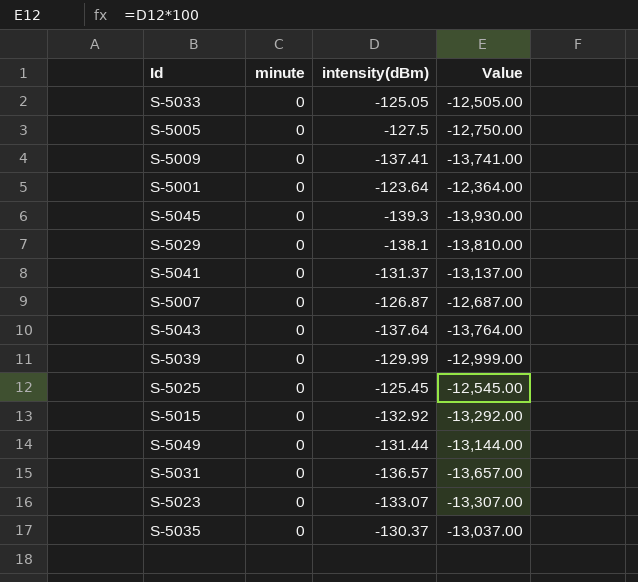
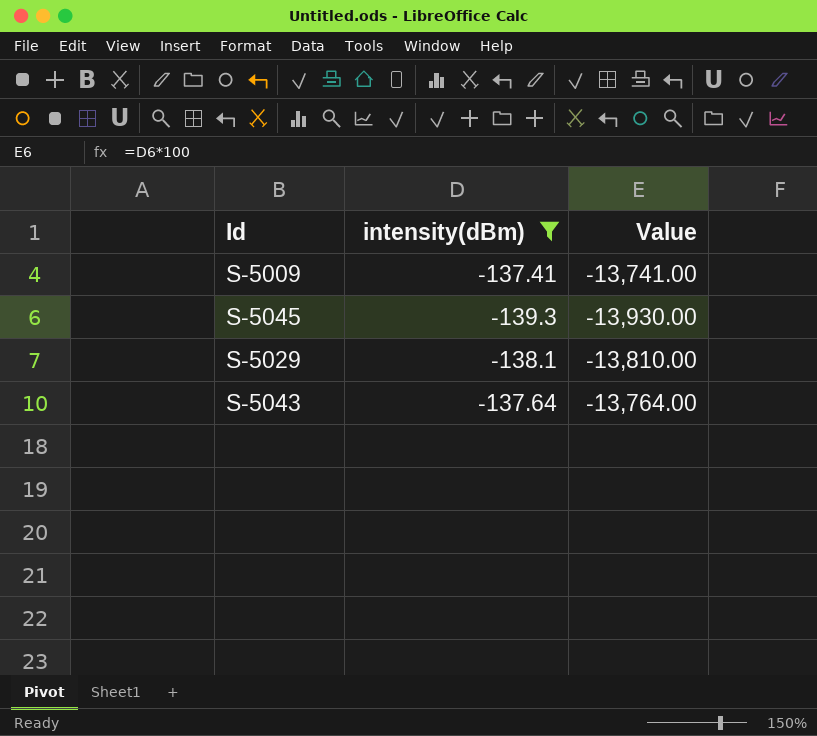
filter: none -> intensity(dBm) <= -137.41
column minute | position: 2 -> none

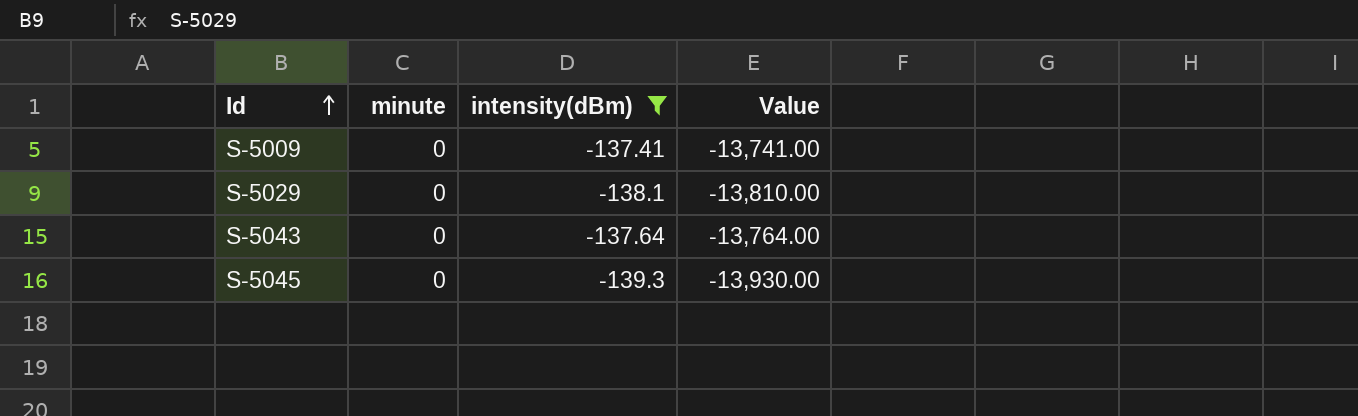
row order: none -> Id ascending
column minute | position: none -> 2

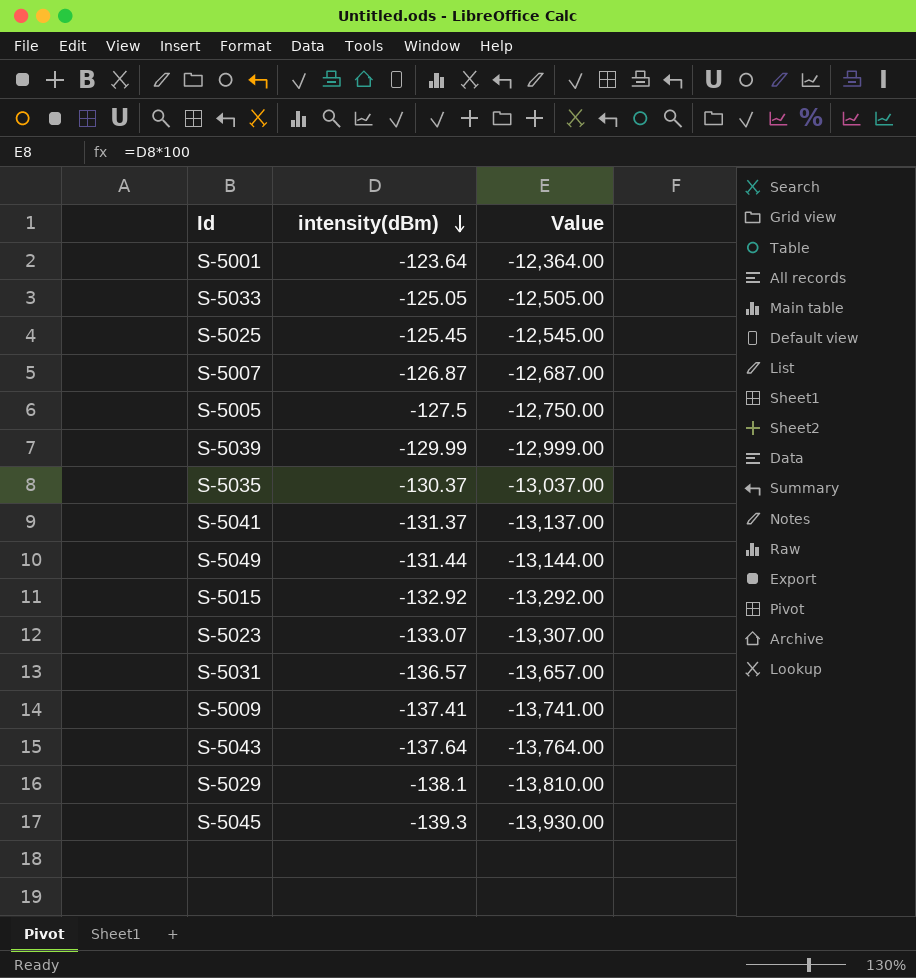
filter: intensity(dBm) <= -137.41 -> none
row order: Id ascending -> intensity(dBm) descending
column minute | position: 2 -> none

